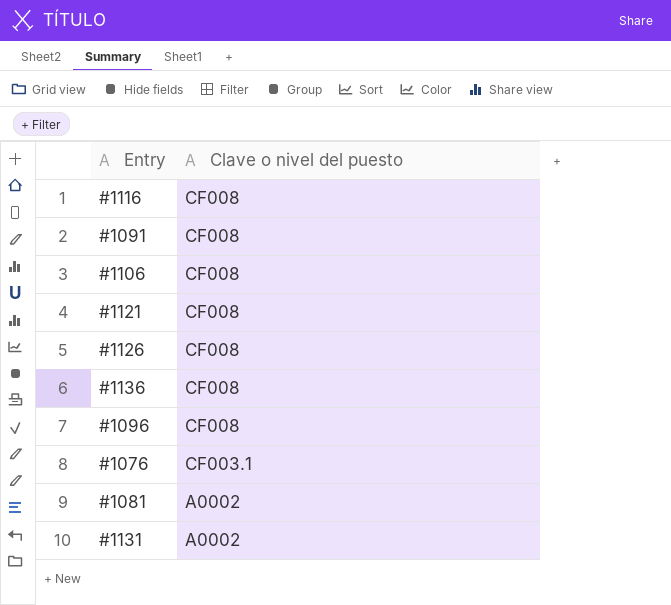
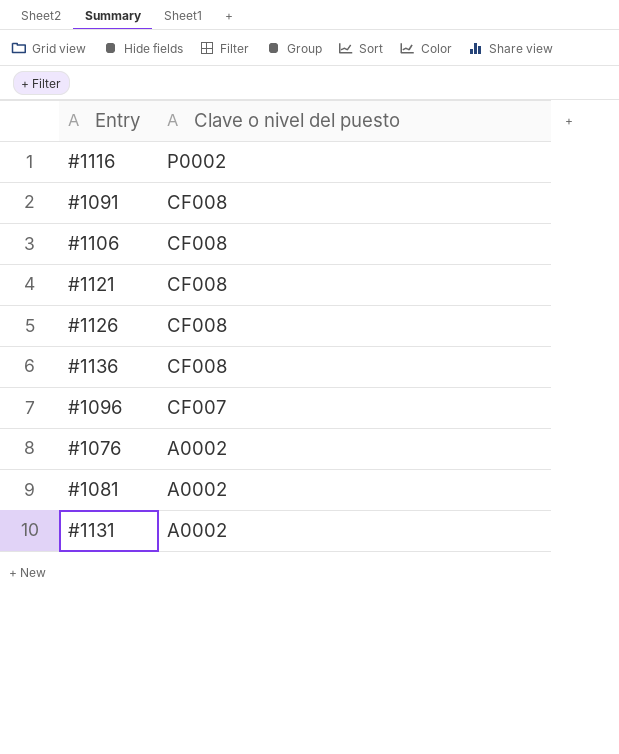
#1116 | Clave o nivel del puesto: CF008 -> P0002
#1096 | Clave o nivel del puesto: CF008 -> CF007
#1076 | Clave o nivel del puesto: CF003.1 -> A0002

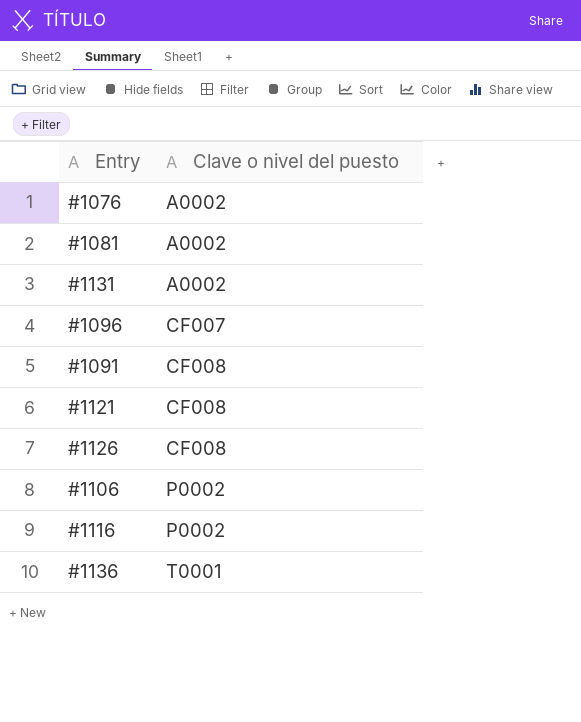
row order: Clave o nivel del puesto descending -> Clave o nivel del puesto ascending
#1106 | Clave o nivel del puesto: CF008 -> P0002
#1136 | Clave o nivel del puesto: CF008 -> T0001

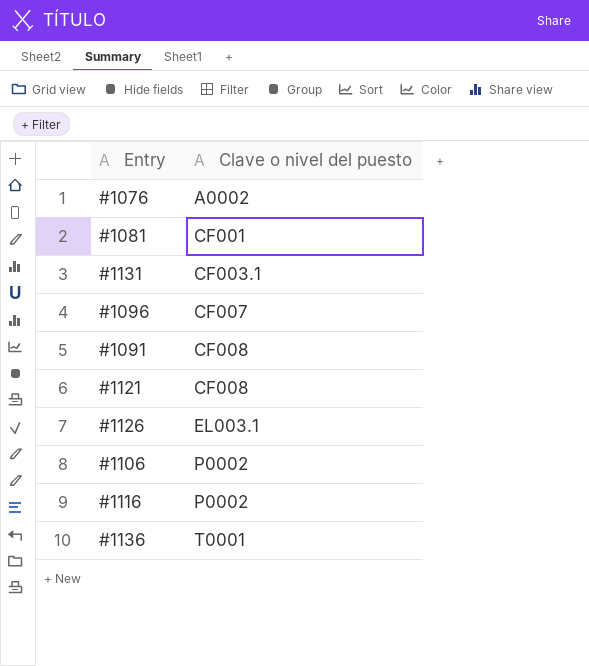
#1081 | Clave o nivel del puesto: A0002 -> CF001
#1131 | Clave o nivel del puesto: A0002 -> CF003.1
#1126 | Clave o nivel del puesto: CF008 -> EL003.1

